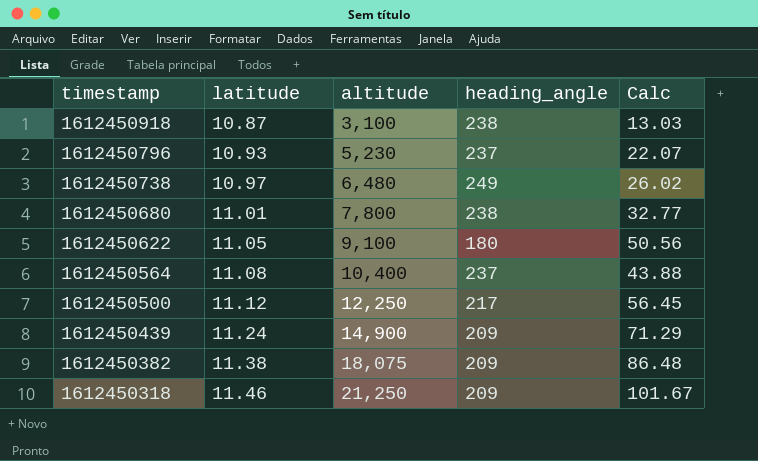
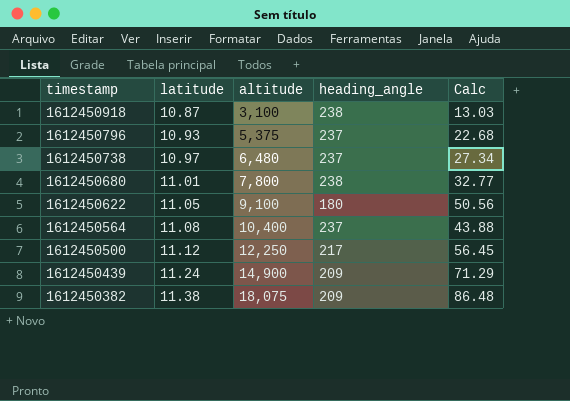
row 1612450318: 11.46 | 21,250 | 209 | 101.67 -> none
1612450796 | altitude: 5,230 -> 5,375
1612450796 | Calc: 22.07 -> 22.68
1612450738 | heading_angle: 249 -> 237
1612450738 | Calc: 26.02 -> 27.34

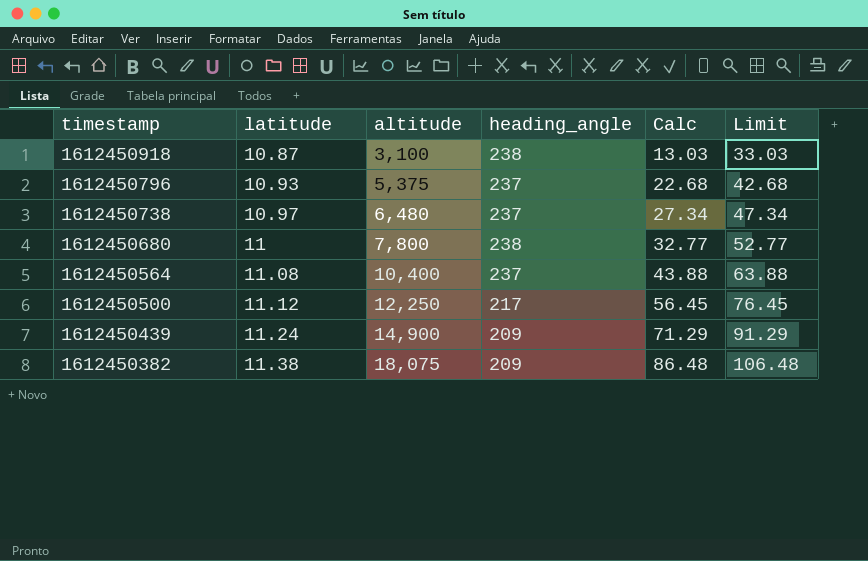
column Limit | formula: none -> [Calc] + 20
row 1612450622: 11.05 | 9,100 | 180 | 50.56 -> none
1612450680 | latitude: 11.01 -> 11

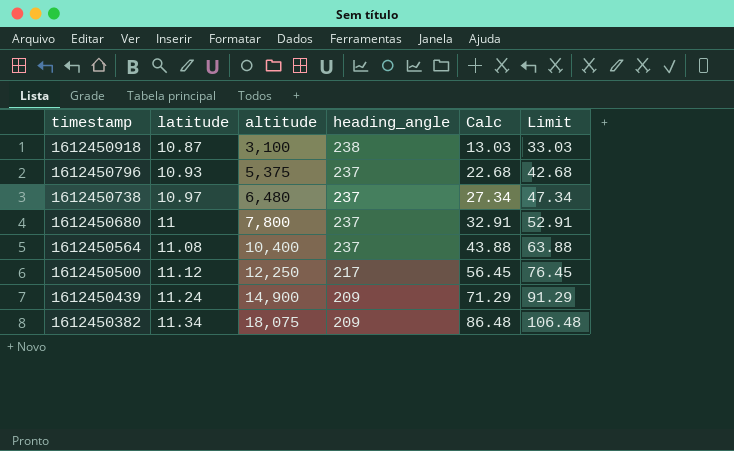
1612450680 | heading_angle: 238 -> 237
1612450680 | Calc: 32.77 -> 32.91
1612450680 | Limit: 52.77 -> 52.91
1612450382 | latitude: 11.38 -> 11.34

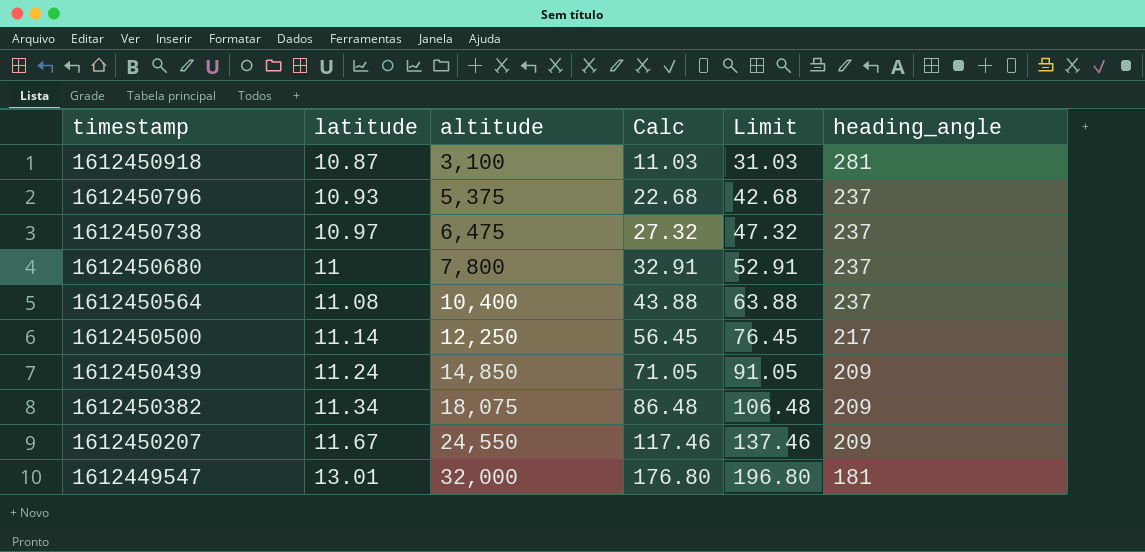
column heading_angle | position: 4 -> 6
1612450918 | Calc: 13.03 -> 11.03
1612450918 | Limit: 33.03 -> 31.03
1612450918 | heading_angle: 238 -> 281
1612450738 | altitude: 6,480 -> 6,475
1612450738 | Calc: 27.34 -> 27.32
1612450738 | Limit: 47.34 -> 47.32
1612450500 | latitude: 11.12 -> 11.14
1612450439 | altitude: 14,900 -> 14,850
1612450439 | Calc: 71.29 -> 71.05
1612450439 | Limit: 91.29 -> 91.05
row 1612450207: none -> 11.67 | 24,550 | 117.46 | 137.46 | 209
row 1612449547: none -> 13.01 | 32,000 | 176.80 | 196.80 | 181

